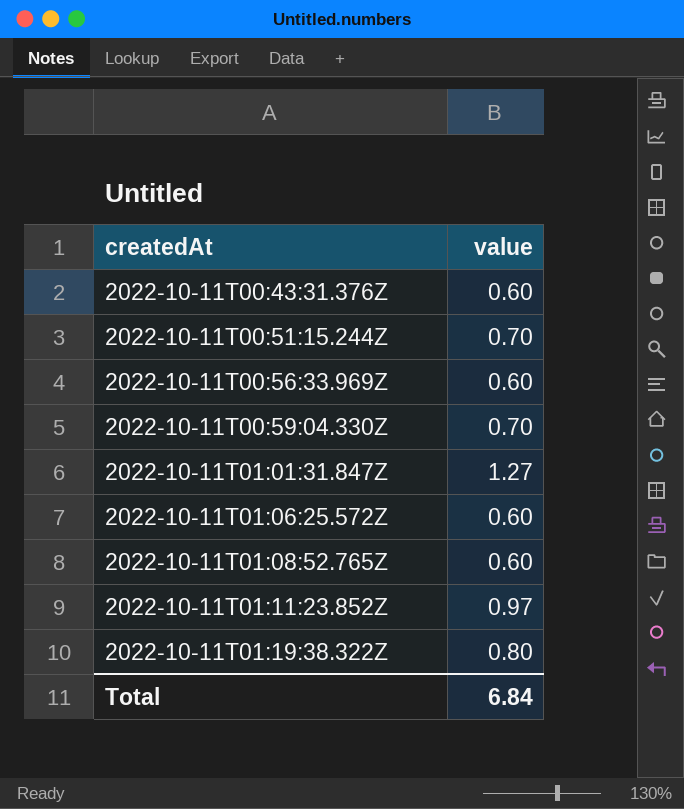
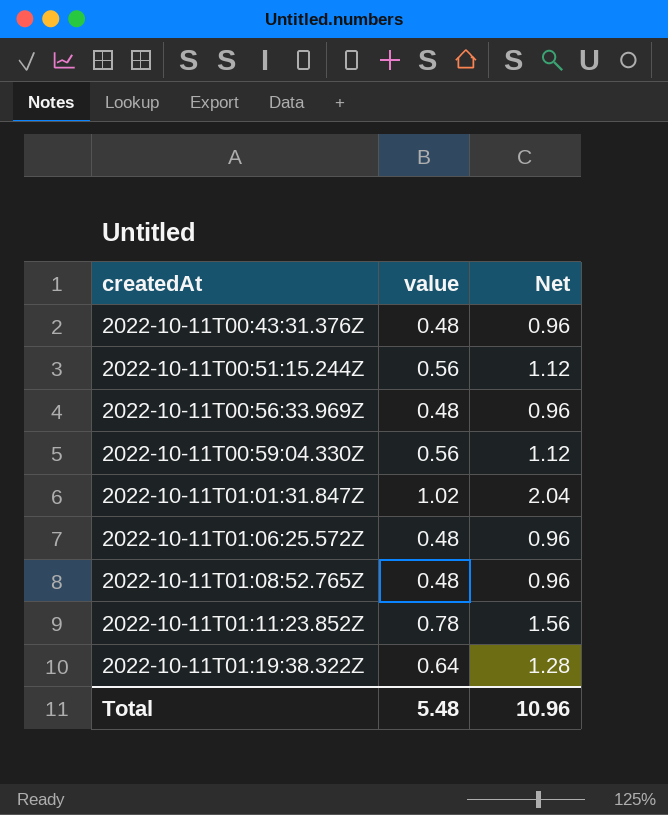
column Net | formula: none -> [value] * 2
2022-10-11T00:43:31.376Z | value: 0.60 -> 0.48
2022-10-11T00:51:15.244Z | value: 0.70 -> 0.56
2022-10-11T00:56:33.969Z | value: 0.60 -> 0.48
2022-10-11T00:59:04.330Z | value: 0.70 -> 0.56
2022-10-11T01:01:31.847Z | value: 1.27 -> 1.02
2022-10-11T01:06:25.572Z | value: 0.60 -> 0.48
2022-10-11T01:08:52.765Z | value: 0.60 -> 0.48
2022-10-11T01:11:23.852Z | value: 0.97 -> 0.78
2022-10-11T01:19:38.322Z | value: 0.80 -> 0.64
Total | value: 6.84 -> 5.48

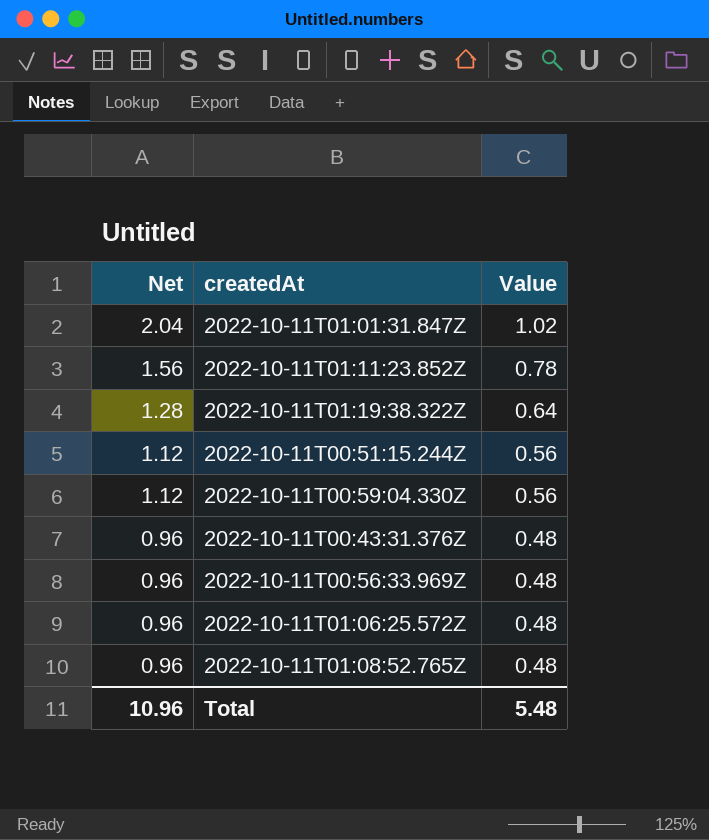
row order: createdAt ascending -> Net descending
column Net | position: 3 -> 1
column name: value -> Value

